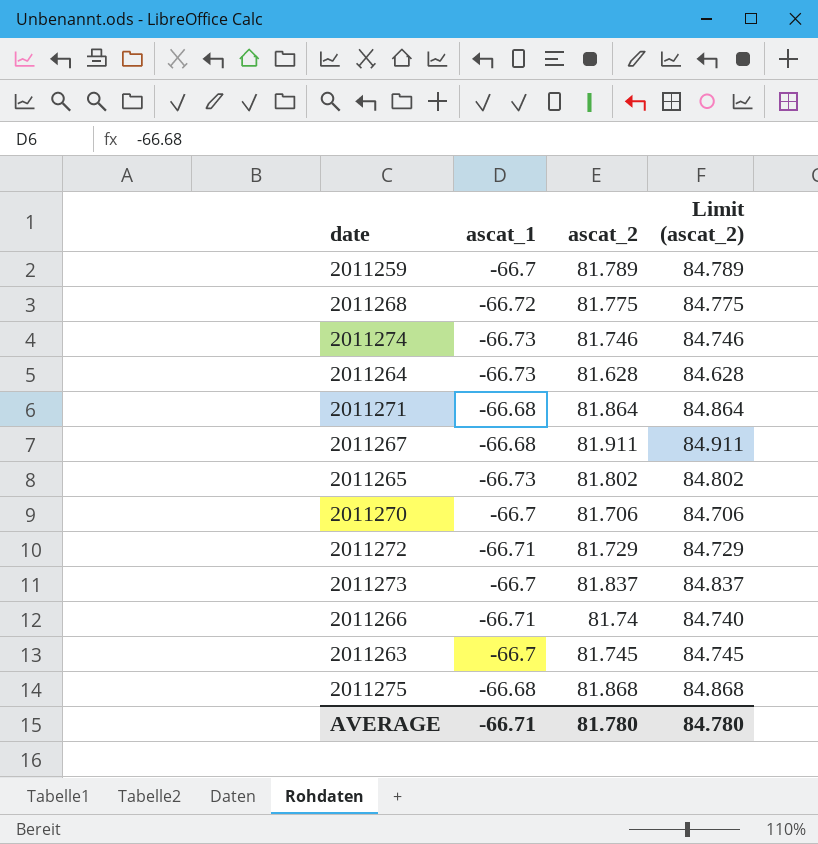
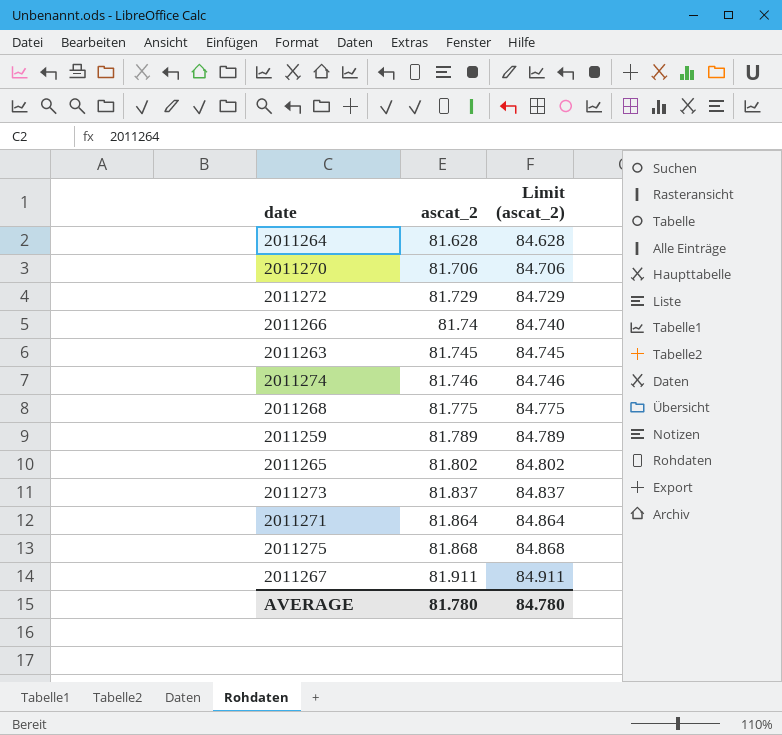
row order: none -> ascat_2 ascending
column ascat_1 | position: 2 -> none

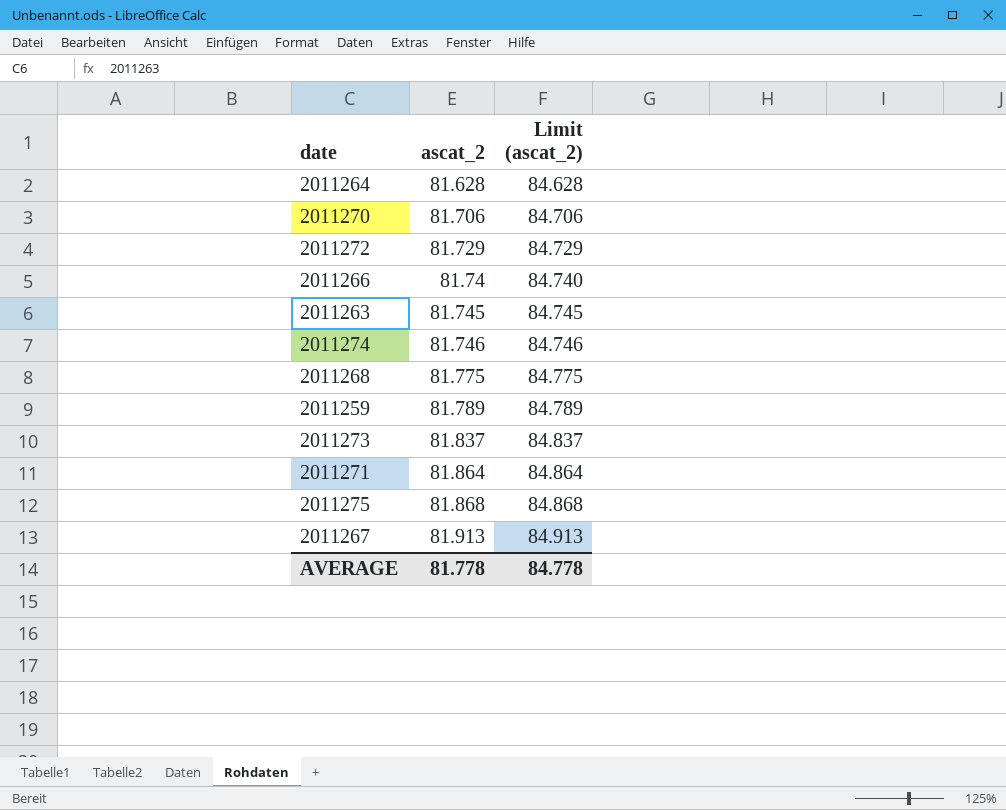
row 2011265: 81.802 | 84.802 -> none
2011267 | ascat_2: 81.911 -> 81.913
2011267 | Limit (ascat_2): 84.911 -> 84.913
AVERAGE | ascat_2: 81.780 -> 81.778
AVERAGE | Limit (ascat_2): 84.780 -> 84.778

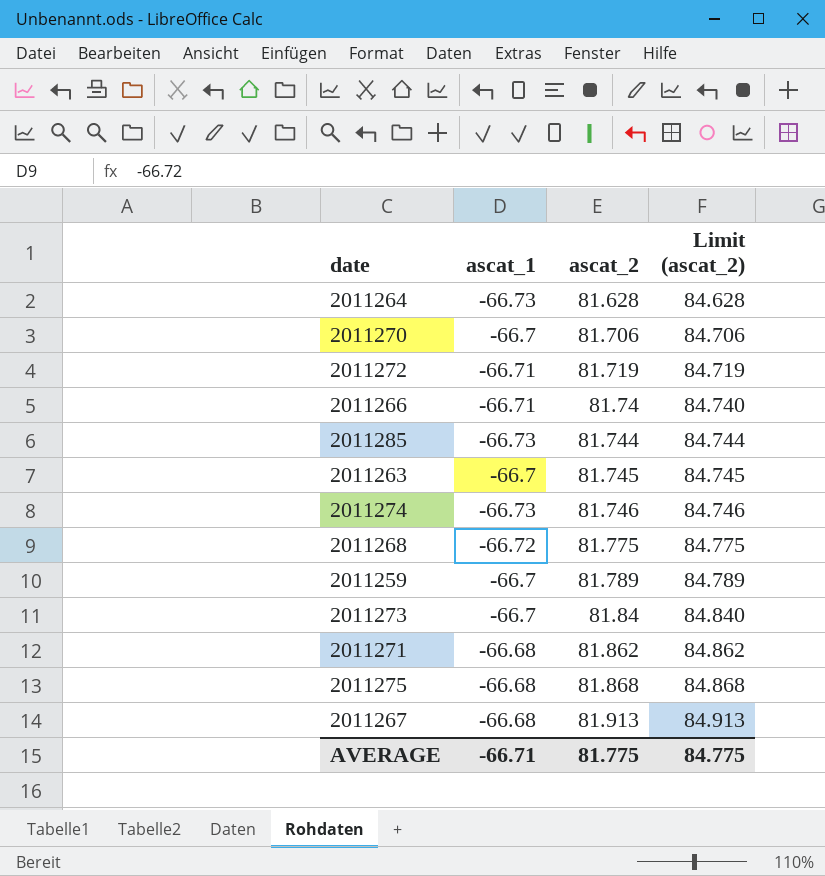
column ascat_1 | position: none -> 2
2011272 | ascat_2: 81.729 -> 81.719
2011272 | Limit (ascat_2): 84.729 -> 84.719
row 2011285: none -> -66.73 | 81.744 | 84.744
2011273 | ascat_2: 81.837 -> 81.84
2011273 | Limit (ascat_2): 84.837 -> 84.840
2011271 | ascat_2: 81.864 -> 81.862
2011271 | Limit (ascat_2): 84.864 -> 84.862
AVERAGE | ascat_2: 81.778 -> 81.775
AVERAGE | Limit (ascat_2): 84.778 -> 84.775

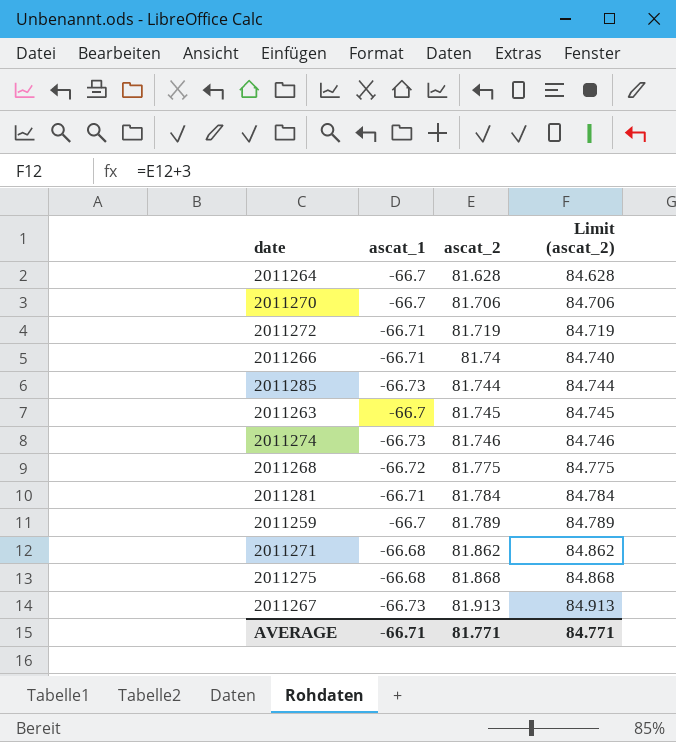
row 2011273: -66.7 | 81.84 | 84.840 -> none
2011264 | ascat_1: -66.73 -> -66.7
row 2011281: none -> -66.71 | 81.784 | 84.784
2011267 | ascat_1: -66.68 -> -66.73
AVERAGE | ascat_2: 81.775 -> 81.771
AVERAGE | Limit (ascat_2): 84.775 -> 84.771

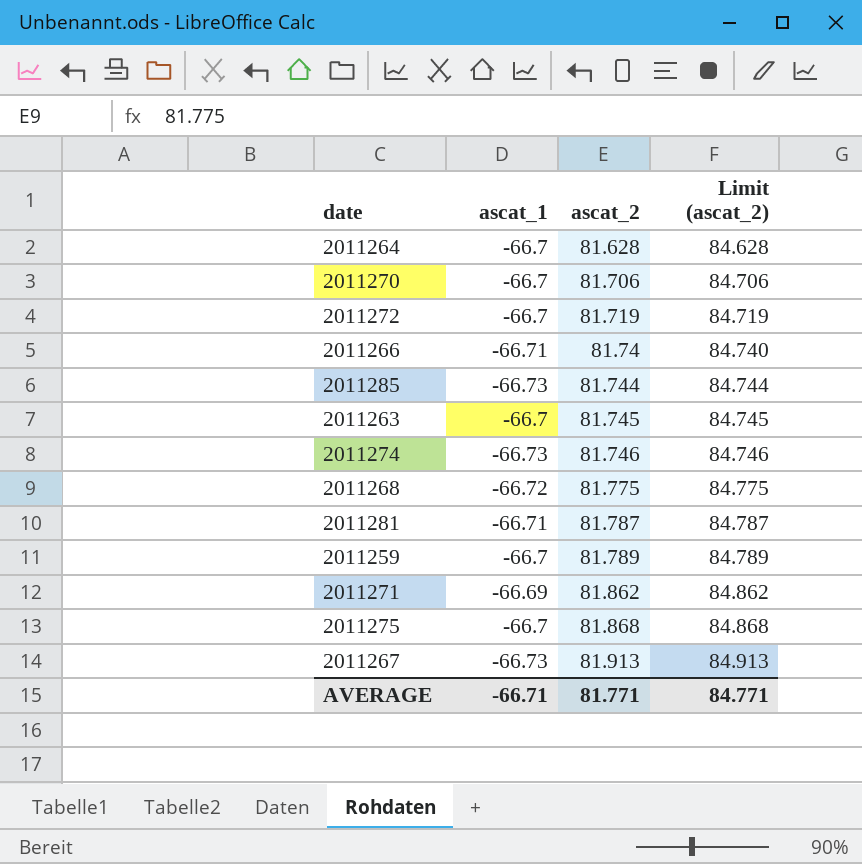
2011272 | ascat_1: -66.71 -> -66.7
2011281 | ascat_2: 81.784 -> 81.787
2011281 | Limit (ascat_2): 84.784 -> 84.787
2011271 | ascat_1: -66.68 -> -66.69
2011275 | ascat_1: -66.68 -> -66.7

